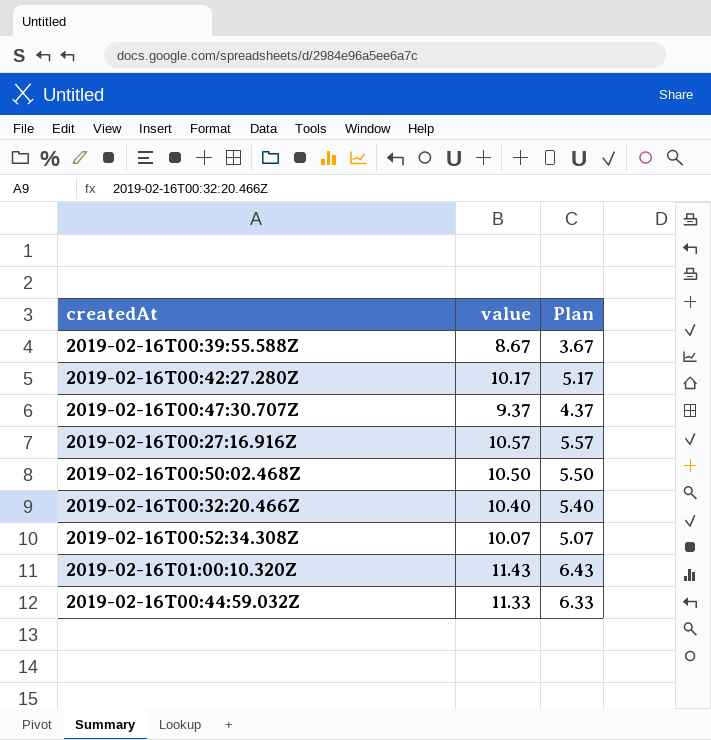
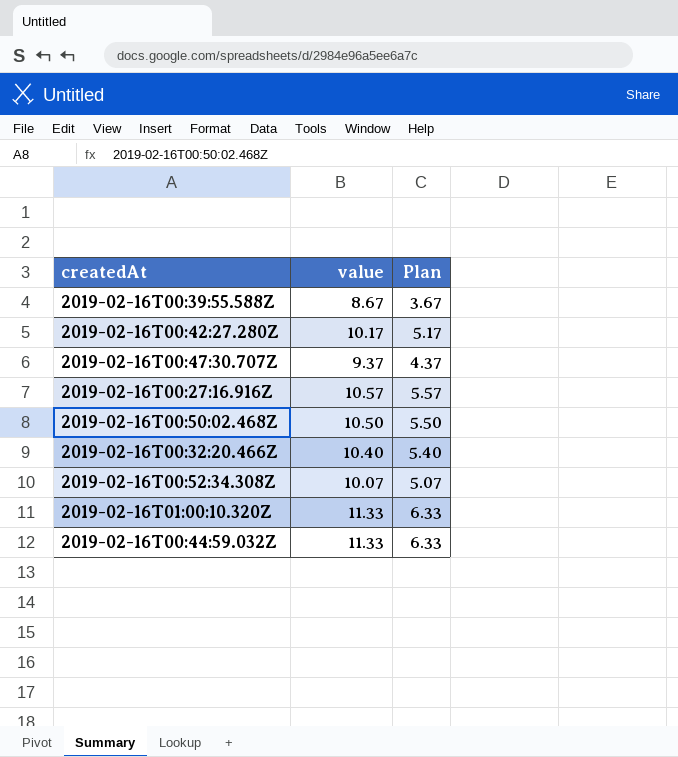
2019-02-16T01:00:10.320Z | value: 11.43 -> 11.33
2019-02-16T01:00:10.320Z | Plan: 6.43 -> 6.33

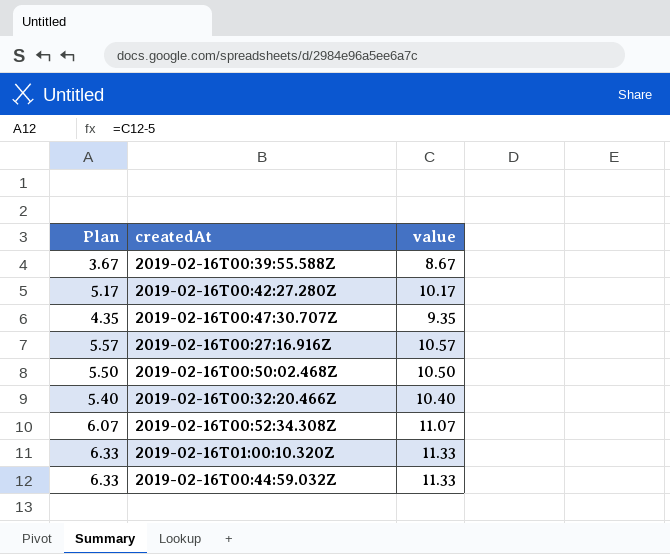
column Plan | position: 3 -> 1
2019-02-16T00:47:30.707Z | Plan: 4.37 -> 4.35
2019-02-16T00:47:30.707Z | value: 9.37 -> 9.35
2019-02-16T00:52:34.308Z | Plan: 5.07 -> 6.07
2019-02-16T00:52:34.308Z | value: 10.07 -> 11.07

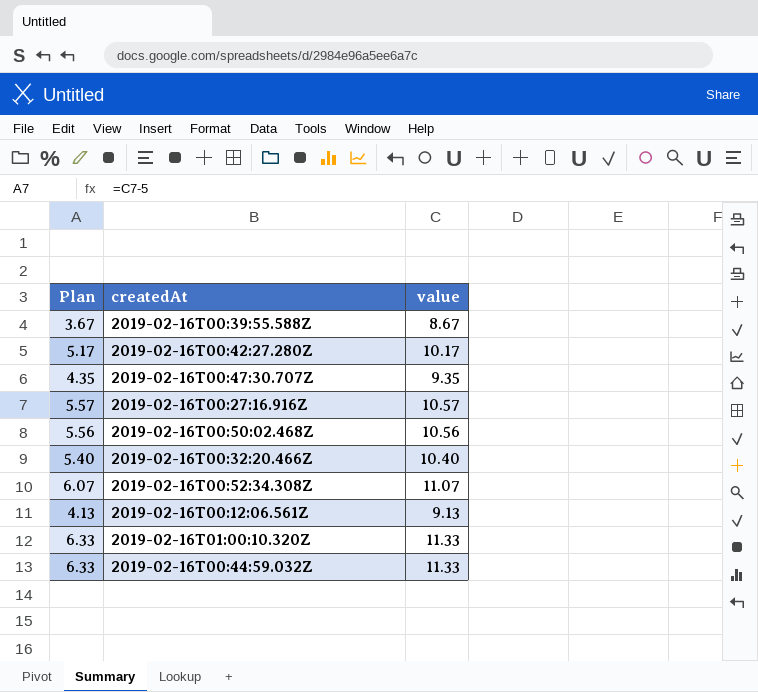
2019-02-16T00:50:02.468Z | Plan: 5.50 -> 5.56
2019-02-16T00:50:02.468Z | value: 10.50 -> 10.56
row 2019-02-16T00:12:06.561Z: none -> 4.13 | 9.13

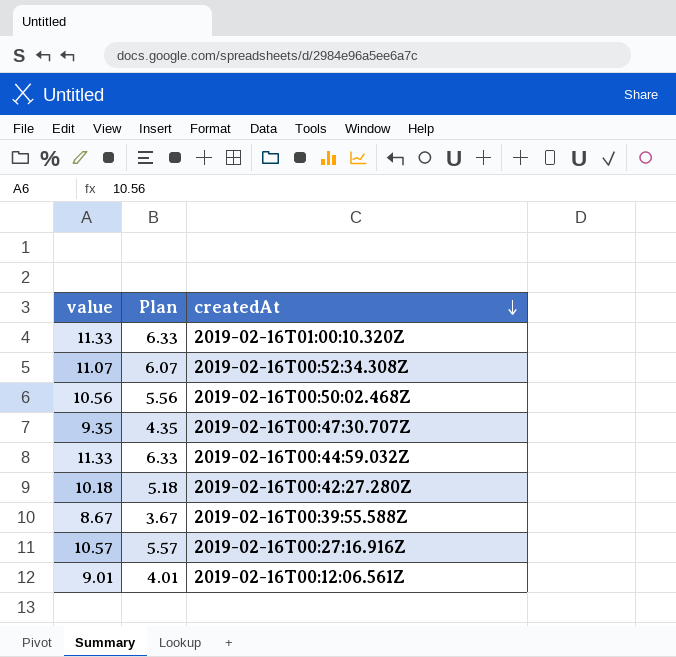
row order: none -> createdAt descending
column value | position: 3 -> 1
row 2019-02-16T00:32:20.466Z: 5.40 | 10.40 -> none
2019-02-16T00:42:27.280Z | value: 10.17 -> 10.18
2019-02-16T00:42:27.280Z | Plan: 5.17 -> 5.18
2019-02-16T00:12:06.561Z | value: 9.13 -> 9.01
2019-02-16T00:12:06.561Z | Plan: 4.13 -> 4.01

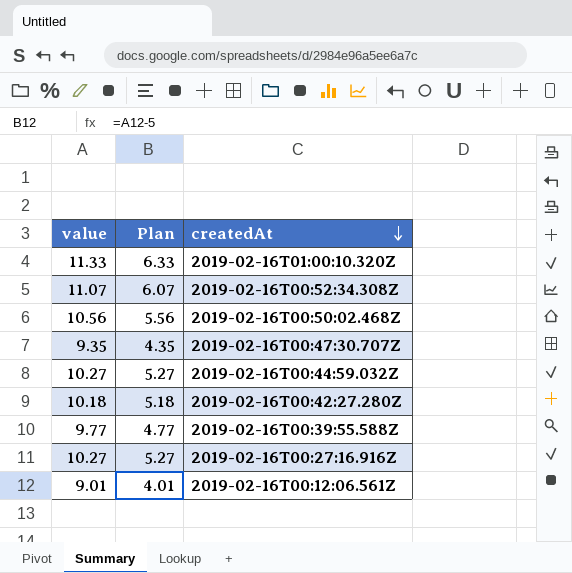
2019-02-16T00:44:59.032Z | value: 11.33 -> 10.27
2019-02-16T00:44:59.032Z | Plan: 6.33 -> 5.27
2019-02-16T00:39:55.588Z | value: 8.67 -> 9.77
2019-02-16T00:39:55.588Z | Plan: 3.67 -> 4.77
2019-02-16T00:27:16.916Z | value: 10.57 -> 10.27
2019-02-16T00:27:16.916Z | Plan: 5.57 -> 5.27

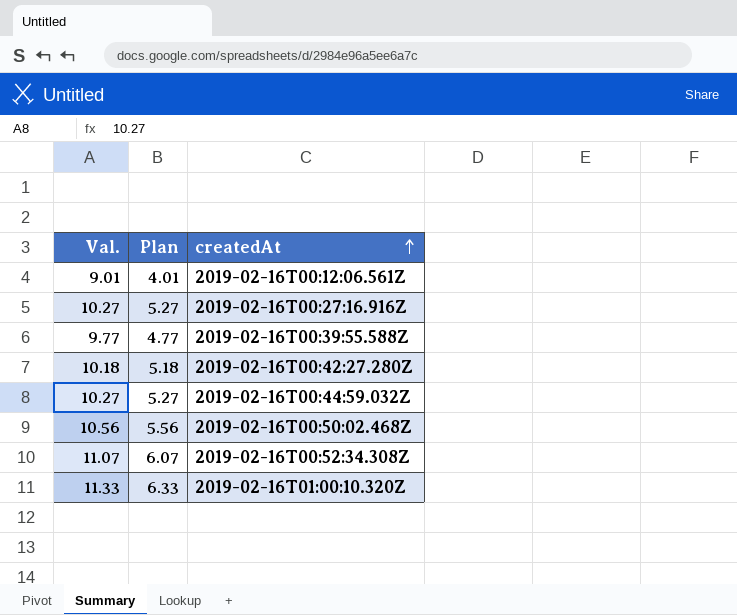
row order: createdAt descending -> createdAt ascending
column name: value -> Val.
row 2019-02-16T00:47:30.707Z: 9.35 | 4.35 -> none

